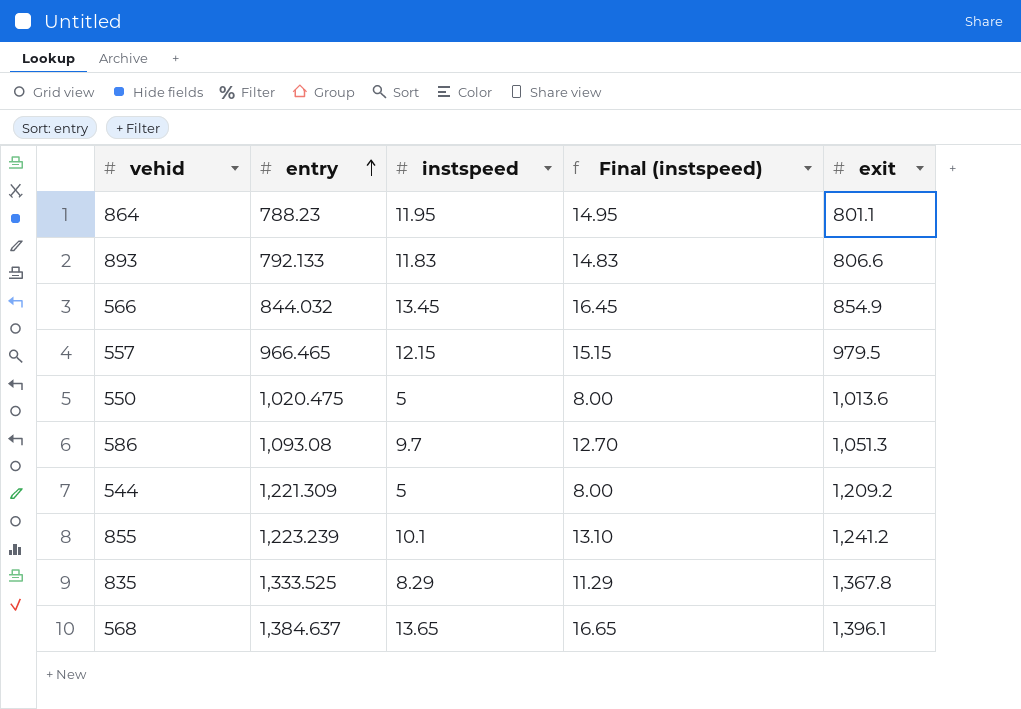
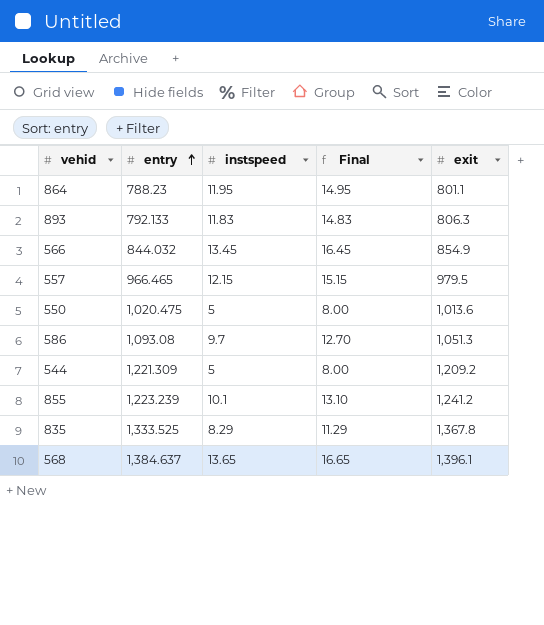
column name: Final (instspeed) -> Final
893 | exit: 806.6 -> 806.3

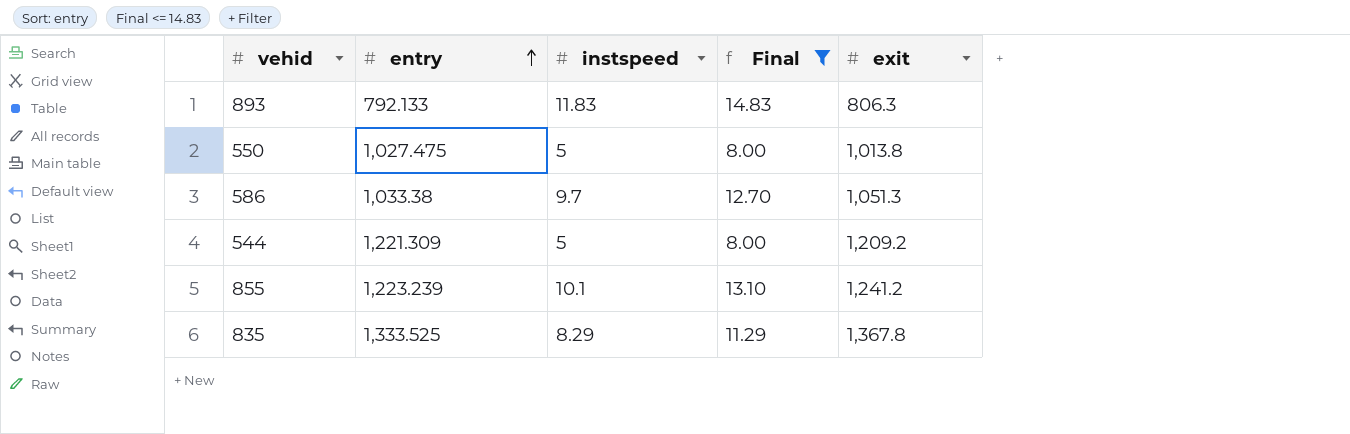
filter: none -> Final <= 14.83
550 | entry: 1,020.475 -> 1,027.475
550 | exit: 1,013.6 -> 1,013.8
586 | entry: 1,093.08 -> 1,033.38

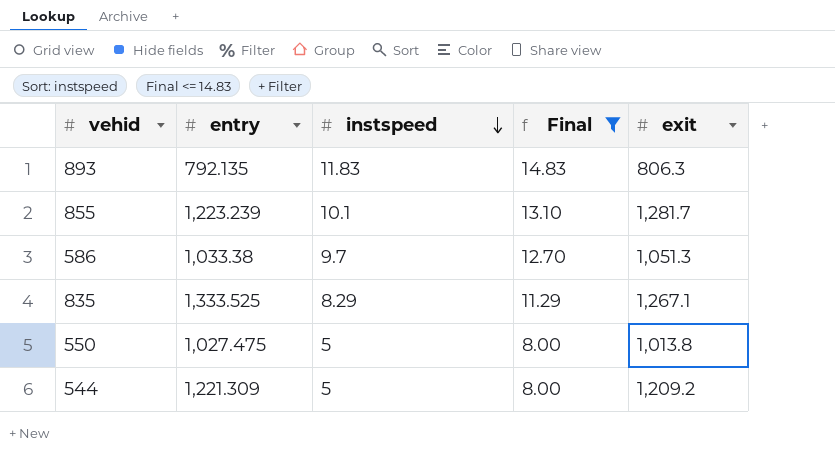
row order: entry ascending -> instspeed descending
893 | entry: 792.133 -> 792.135
855 | exit: 1,241.2 -> 1,281.7
835 | exit: 1,367.8 -> 1,267.1

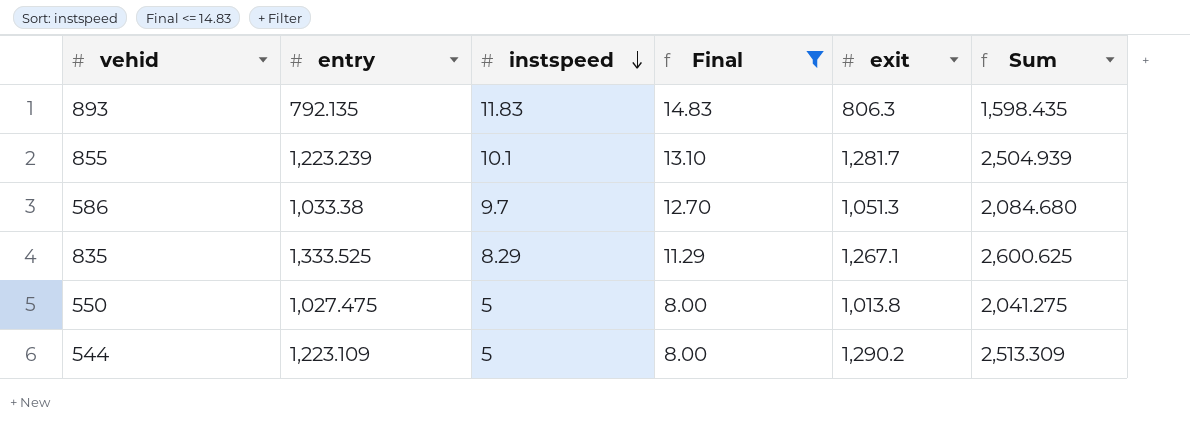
column Sum | formula: none -> [entry] + [exit]
544 | entry: 1,221.309 -> 1,223.109
544 | exit: 1,209.2 -> 1,290.2

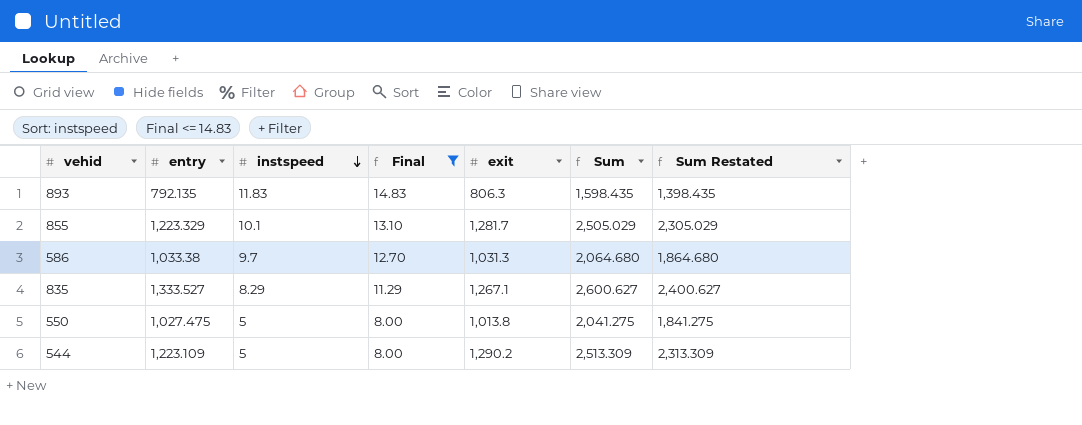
column Sum Restated | formula: none -> [Sum] - 200
855 | entry: 1,223.239 -> 1,223.329
855 | Sum: 2,504.939 -> 2,505.029
586 | exit: 1,051.3 -> 1,031.3
586 | Sum: 2,084.680 -> 2,064.680
835 | entry: 1,333.525 -> 1,333.527
835 | Sum: 2,600.625 -> 2,600.627

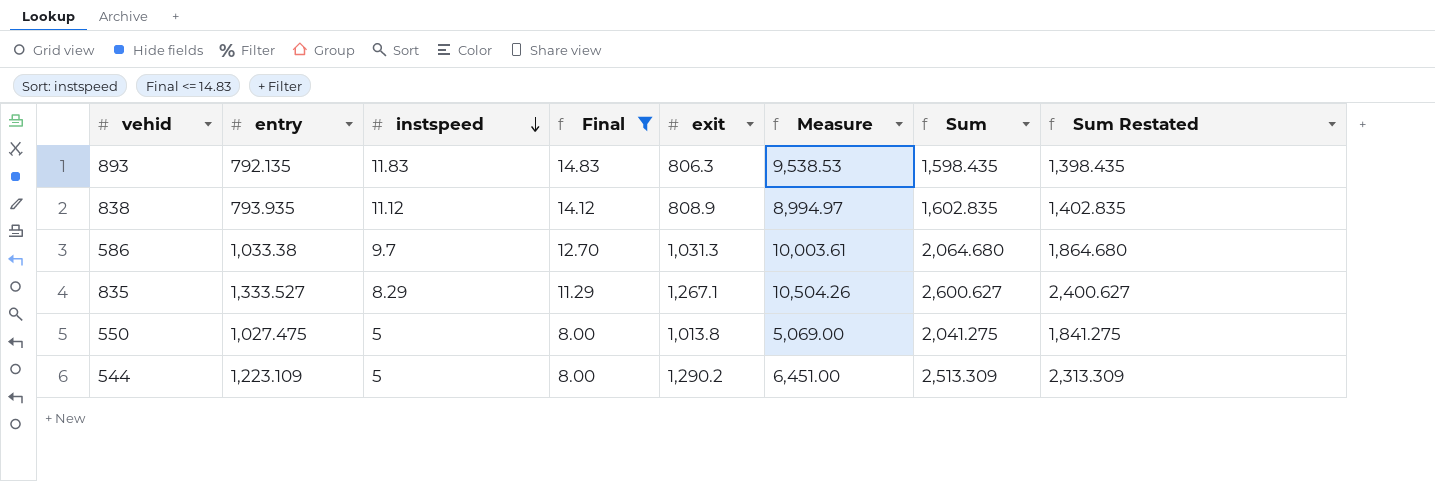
column Measure | formula: none -> [instspeed] * [exit]
row 855: 1,223.329 | 10.1 | 13.10 | 1,281.7 | 2,505.029 | 2,305.029 -> none
row 838: none -> 793.935 | 11.12 | 14.12 | 808.9 | 8,994.97 | 1,602.835 | 1,402.835

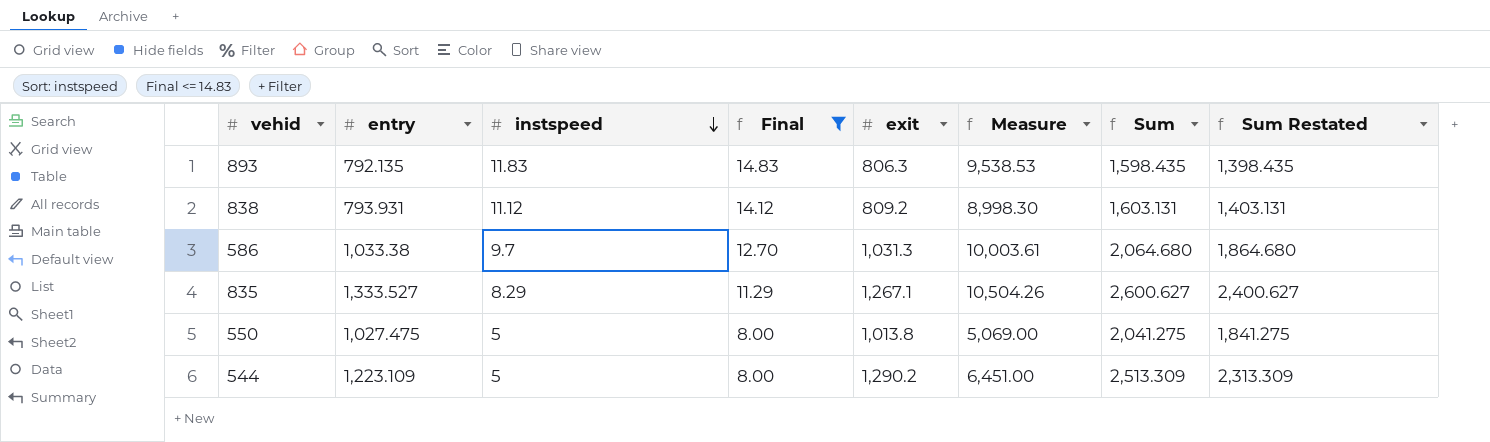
838 | entry: 793.935 -> 793.931
838 | exit: 808.9 -> 809.2
838 | Measure: 8,994.97 -> 8,998.30
838 | Sum: 1,602.835 -> 1,603.131
838 | Sum Restated: 1,402.835 -> 1,403.131

